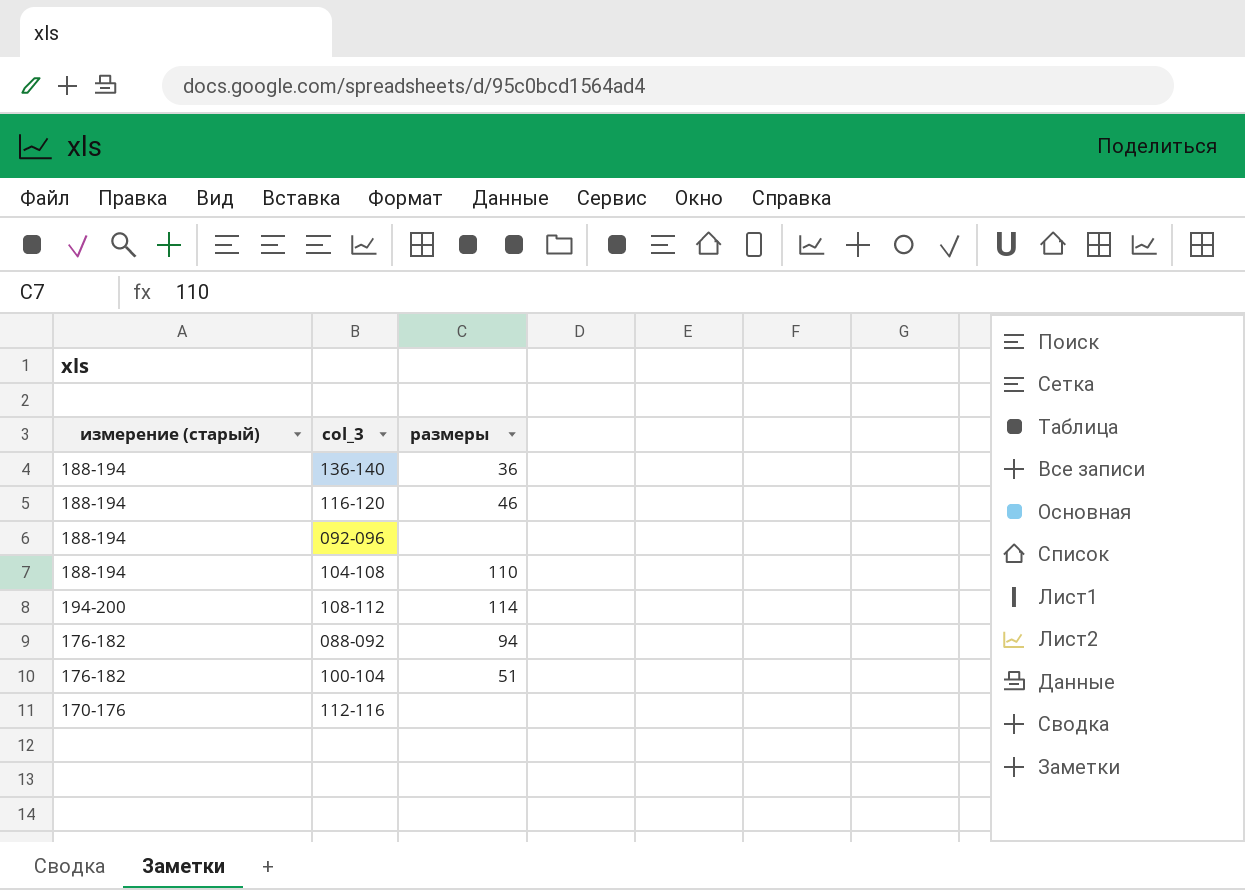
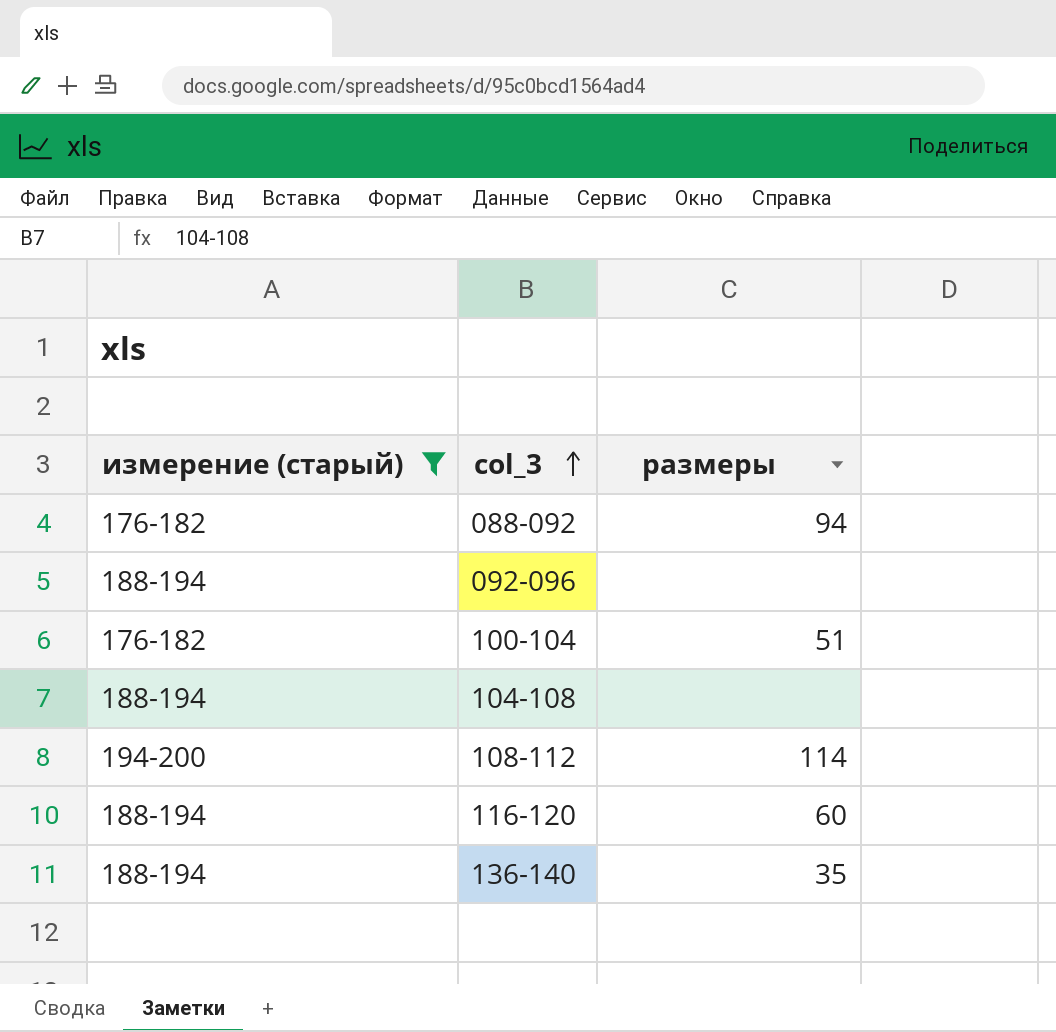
filter: none -> измерение (старый) != 170-176
row order: none -> col_3 ascending
104-108 | размеры: 110 -> none
116-120 | размеры: 46 -> 60
136-140 | размеры: 36 -> 35

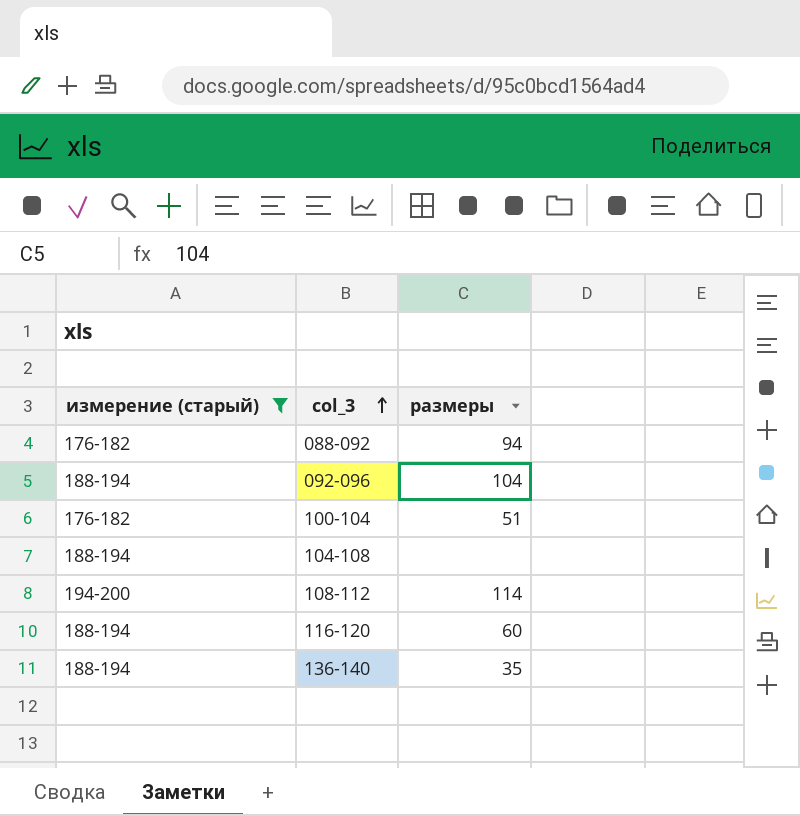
092-096 | размеры: none -> 104

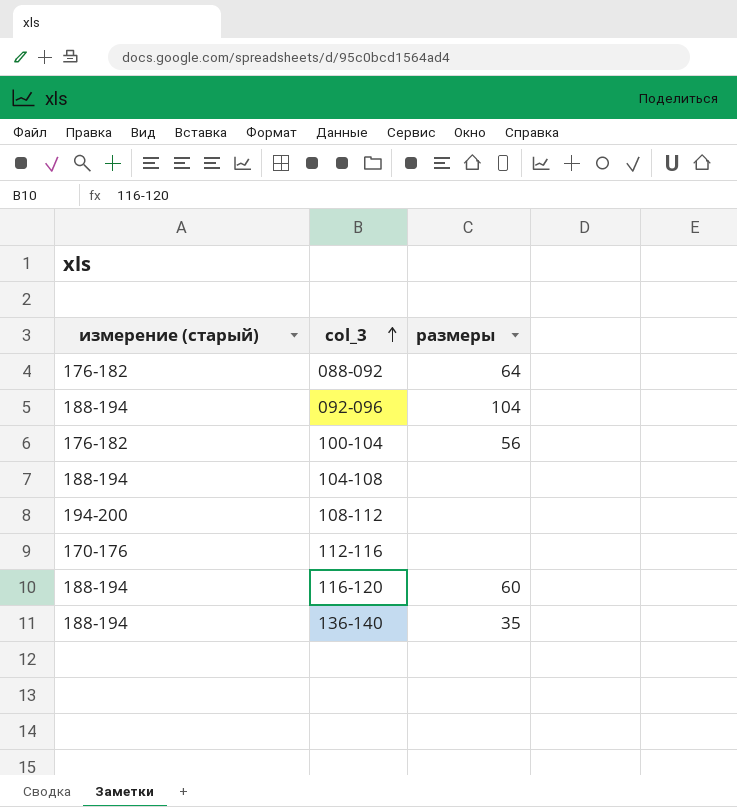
filter: измерение (старый) != 170-176 -> none
088-092 | размеры: 94 -> 64
100-104 | размеры: 51 -> 56
108-112 | размеры: 114 -> none

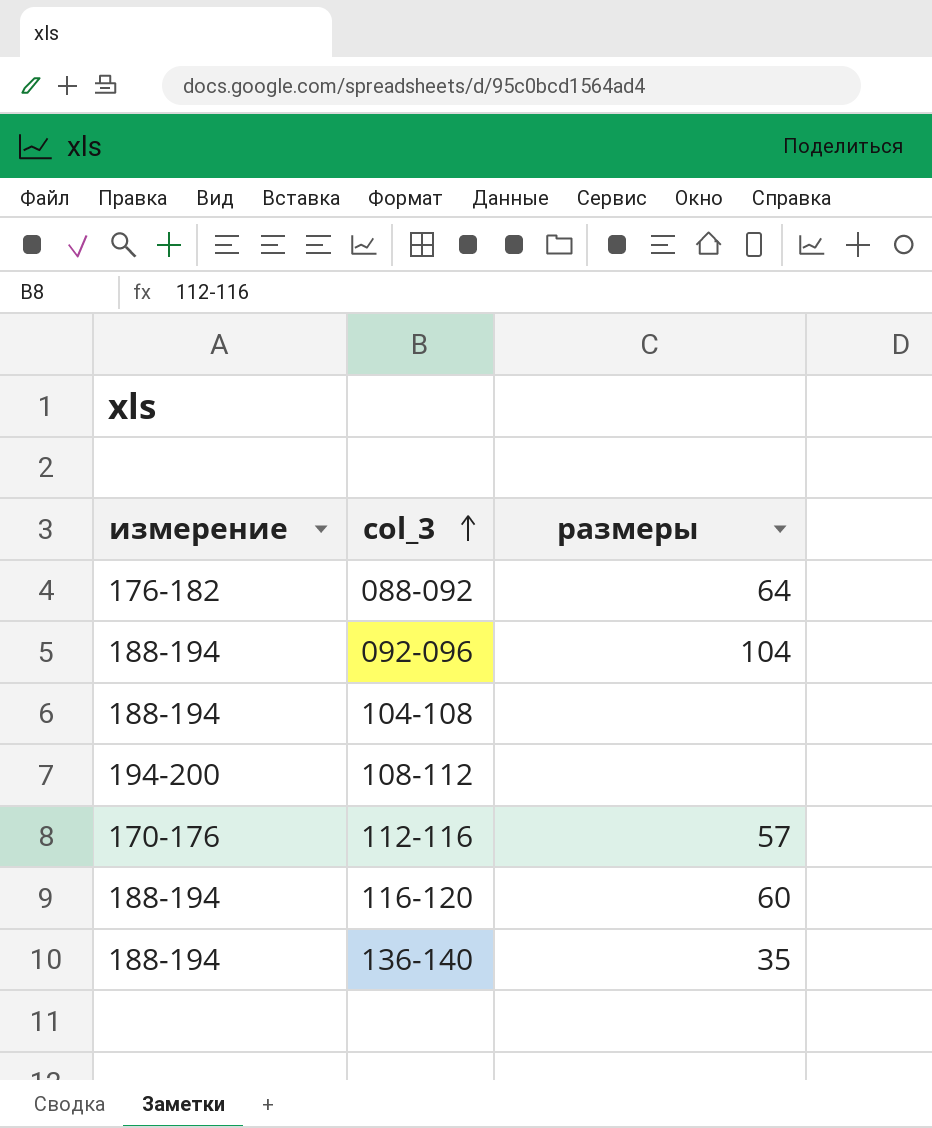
column name: измерение (старый) -> измерение
row 100-104: 176-182 | 56 -> none
112-116 | размеры: none -> 57

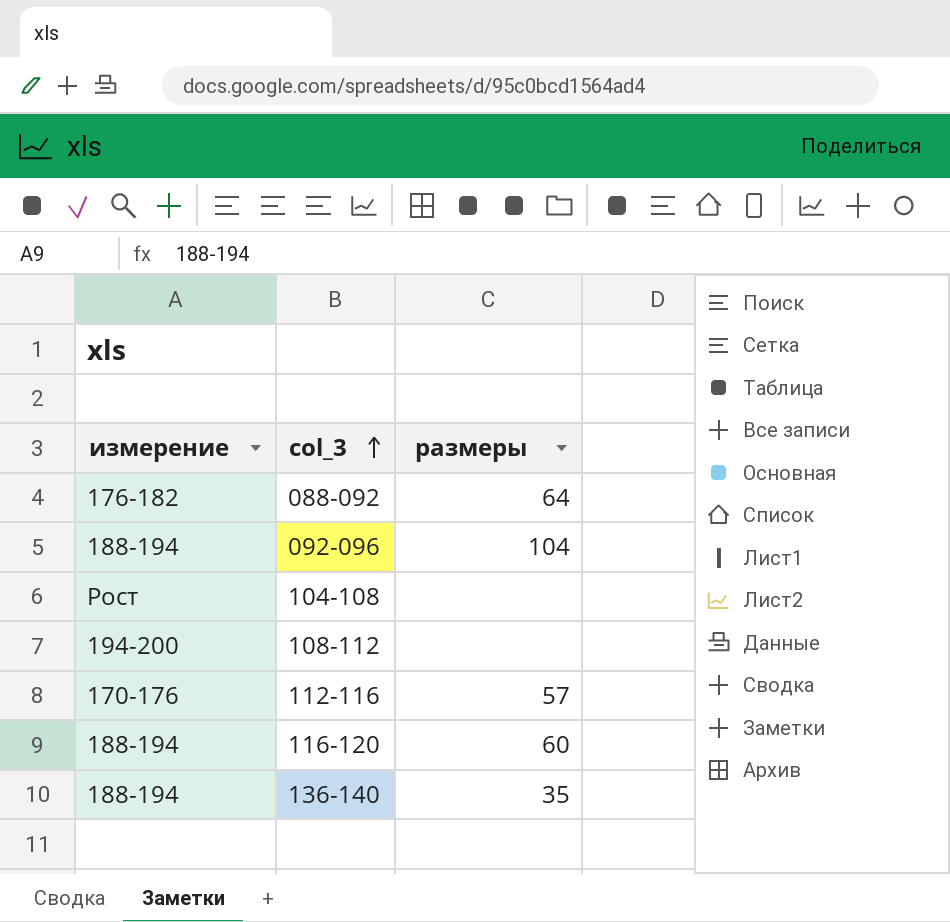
104-108 | измерение: 188-194 -> Рост

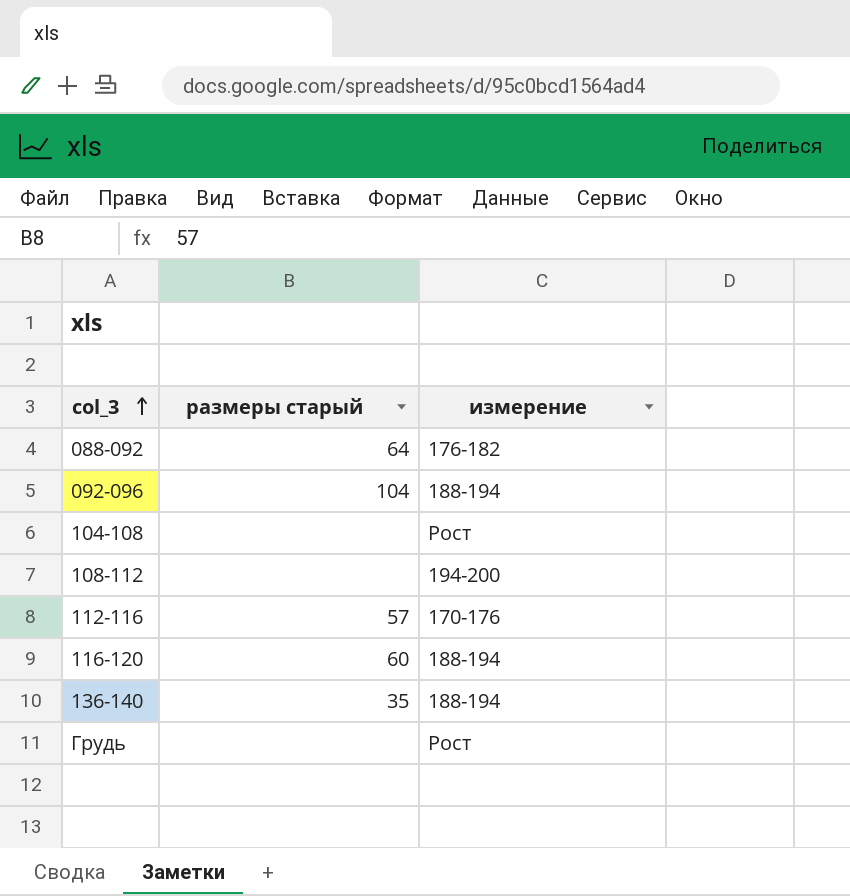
column name: размеры -> размеры старый
column измерение | position: 1 -> 3
row Грудь: none -> none | Рост

